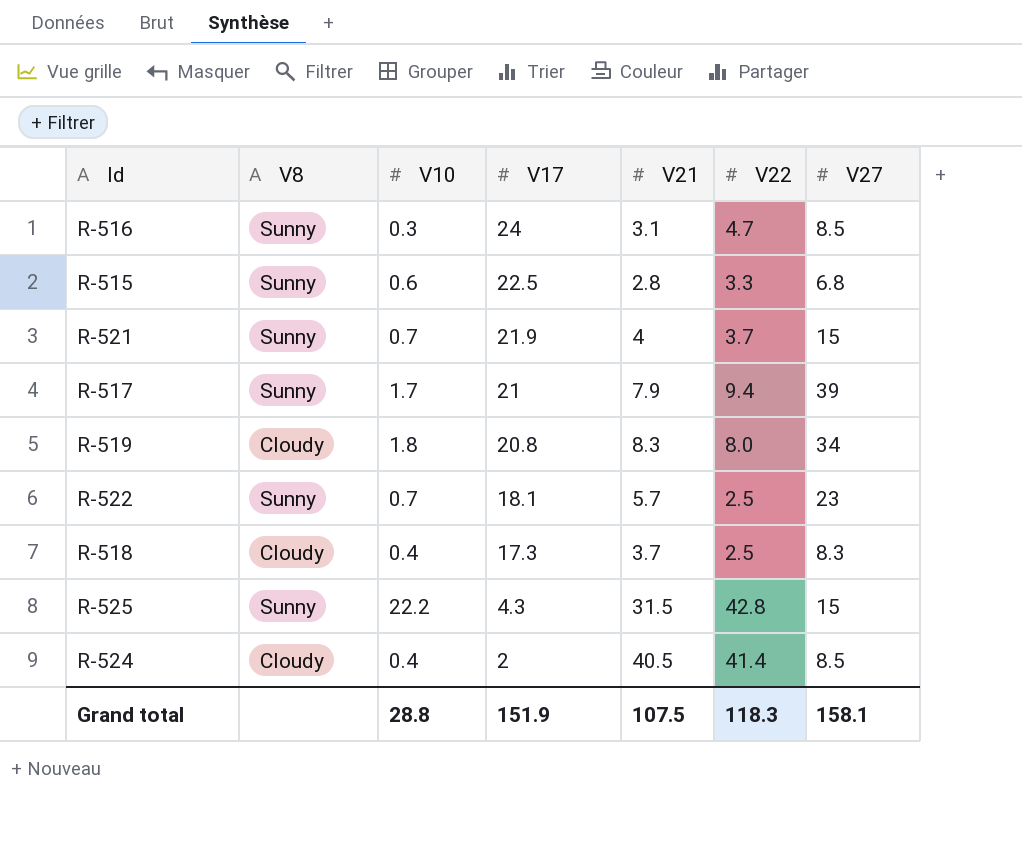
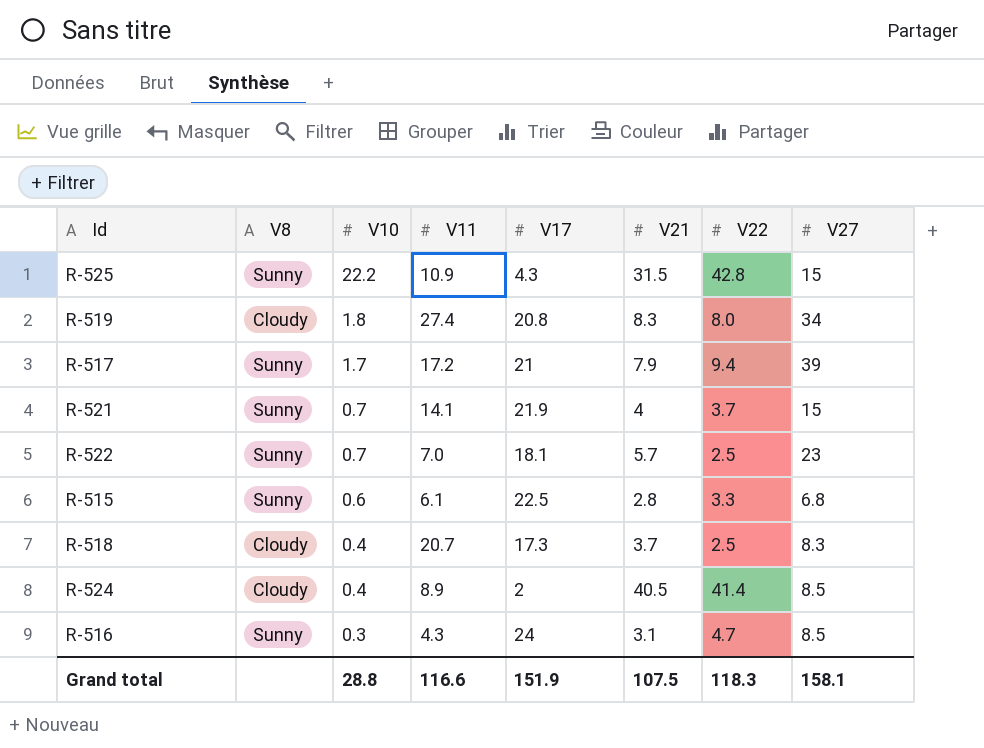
row order: V17 descending -> V10 descending
column V11 | position: none -> 4

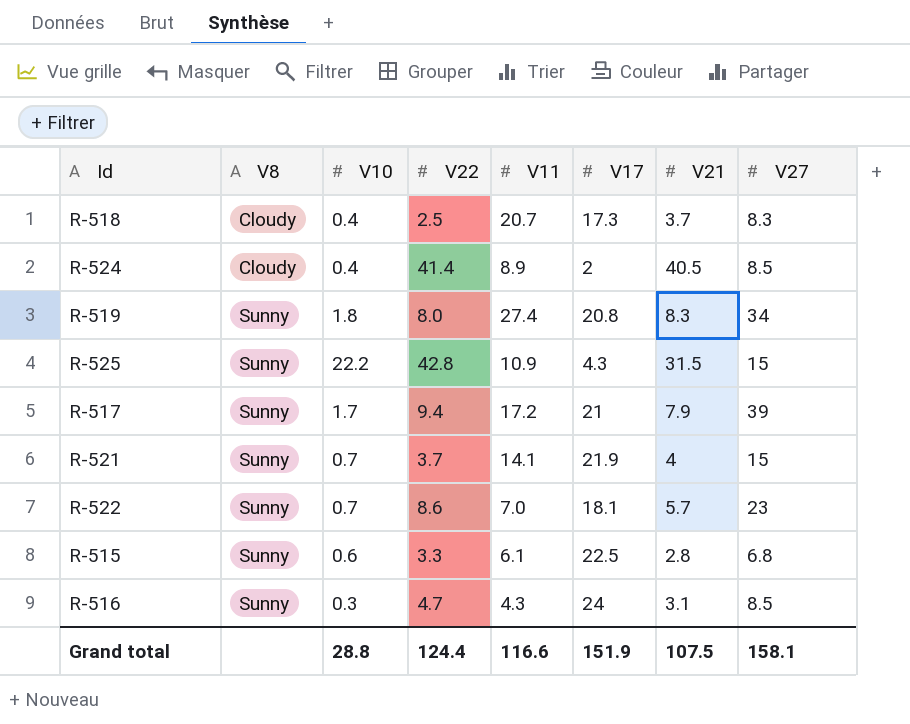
row order: V10 descending -> V8 ascending
column V22 | position: 7 -> 4
R-519 | V8: Cloudy -> Sunny
R-522 | V22: 2.5 -> 8.6
Grand total | V22: 118.3 -> 124.4

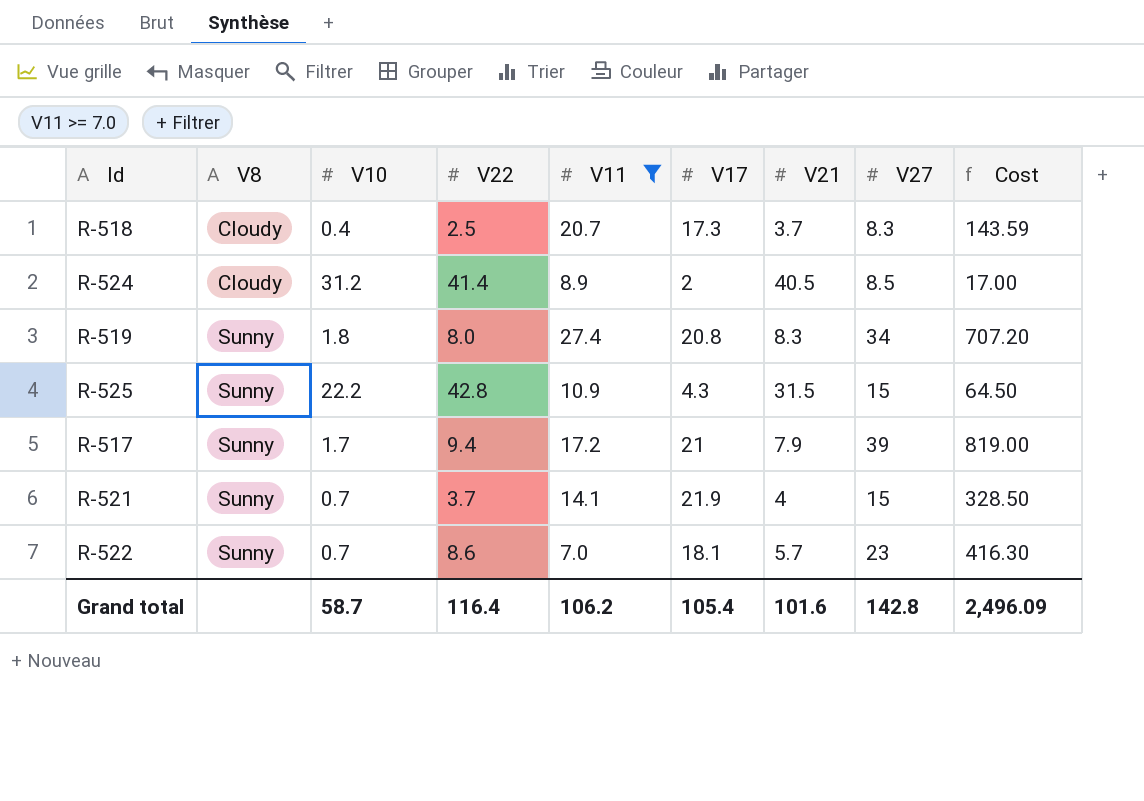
filter: none -> V11 >= 7.0
column Cost | formula: none -> [V17] * [V27]
R-524 | V10: 0.4 -> 31.2
Grand total | V10: 28.8 -> 58.7
Grand total | V22: 124.4 -> 116.4
Grand total | V11: 116.6 -> 106.2
Grand total | V17: 151.9 -> 105.4
Grand total | V21: 107.5 -> 101.6
Grand total | V27: 158.1 -> 142.8

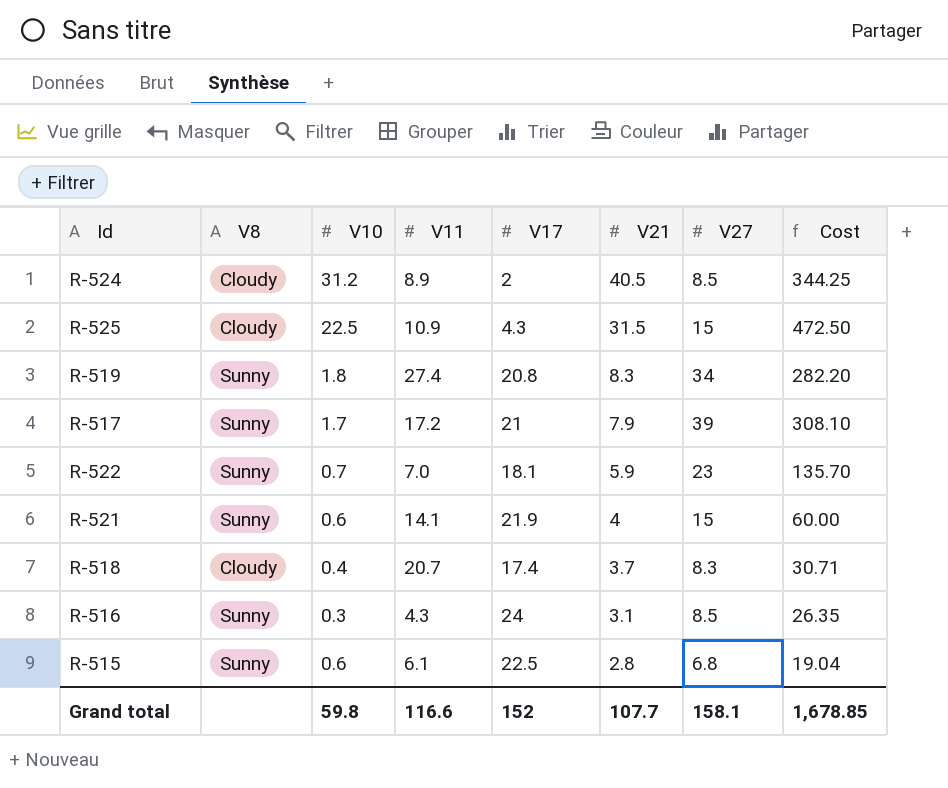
filter: V11 >= 7.0 -> none
row order: V8 ascending -> V21 descending
column V22 | position: 4 -> none
column Cost | formula: [V17] * [V27] -> [V21] * [V27]
R-525 | V8: Sunny -> Cloudy
R-525 | V10: 22.2 -> 22.5
R-522 | V21: 5.7 -> 5.9
R-521 | V10: 0.7 -> 0.6
R-518 | V17: 17.3 -> 17.4
Grand total | V10: 58.7 -> 59.8
Grand total | V11: 106.2 -> 116.6
Grand total | V17: 105.4 -> 152
Grand total | V21: 101.6 -> 107.7
Grand total | V27: 142.8 -> 158.1
Grand total | Cost: 2,496.09 -> 1,678.85

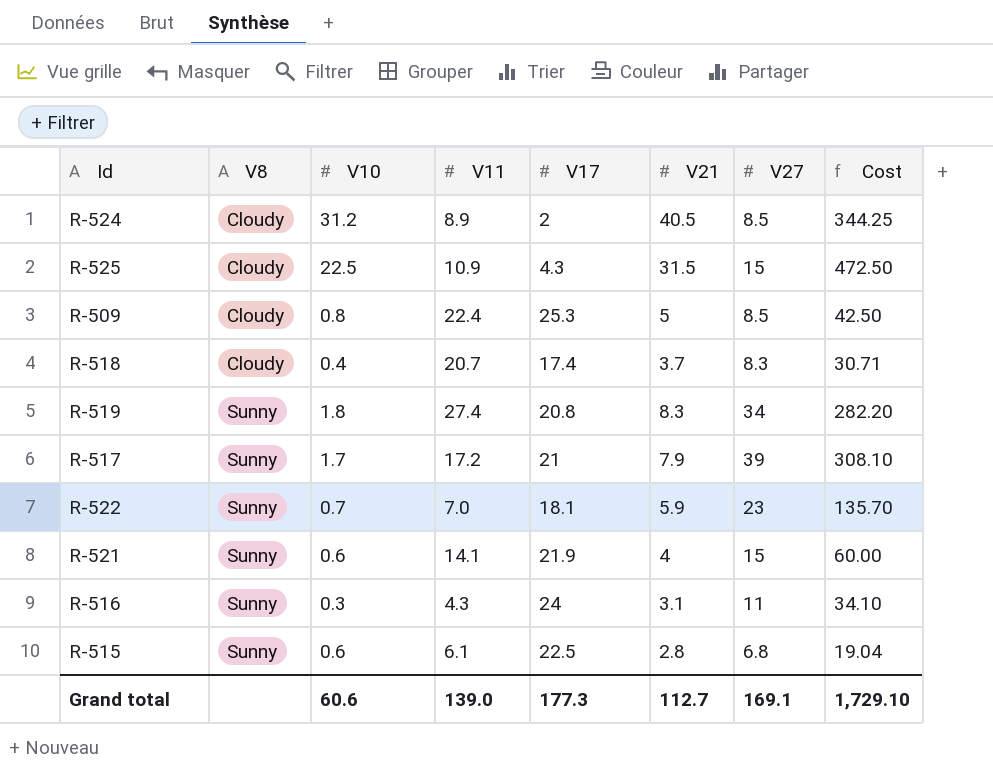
row order: V21 descending -> V8 ascending
row R-509: none -> Cloudy | 0.8 | 22.4 | 25.3 | 5 | 8.5 | 42.50
R-516 | V27: 8.5 -> 11
R-516 | Cost: 26.35 -> 34.10
Grand total | V10: 59.8 -> 60.6
Grand total | V11: 116.6 -> 139.0
Grand total | V17: 152 -> 177.3
Grand total | V21: 107.7 -> 112.7
Grand total | V27: 158.1 -> 169.1
Grand total | Cost: 1,678.85 -> 1,729.10

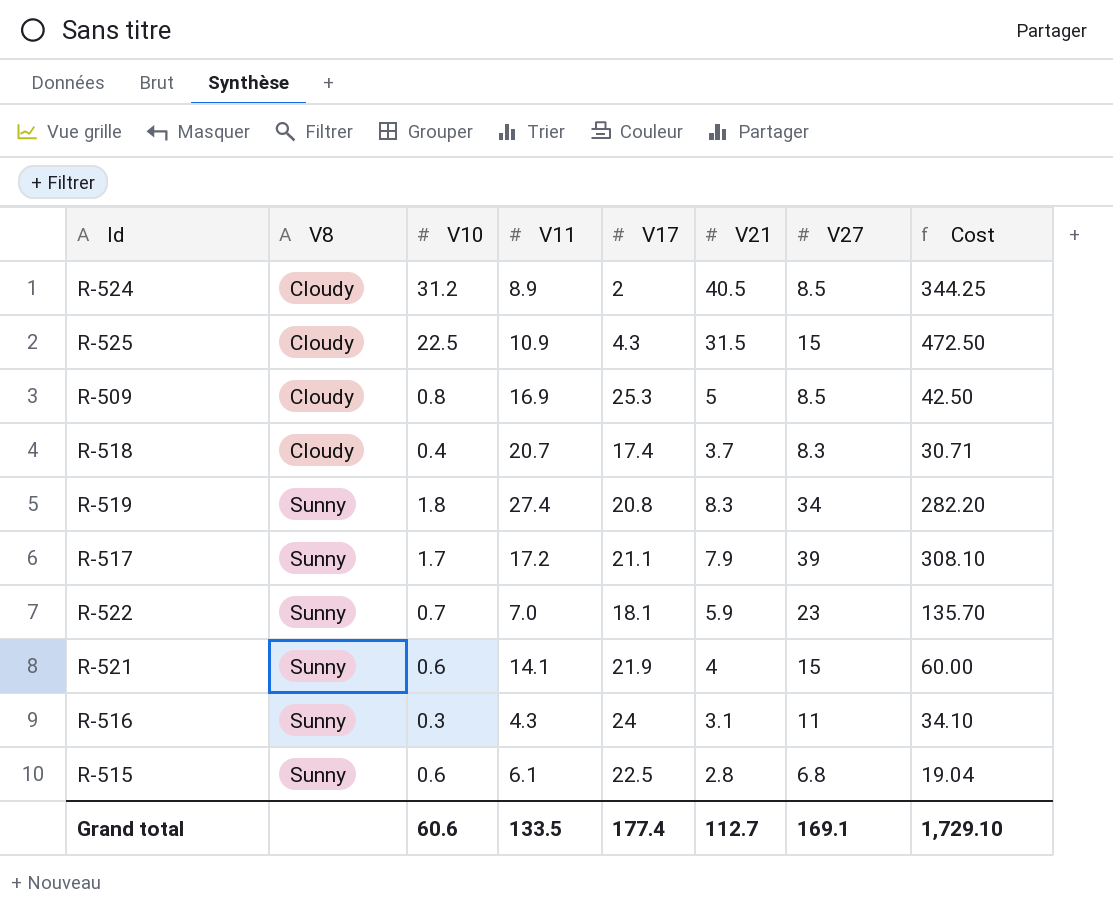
R-509 | V11: 22.4 -> 16.9
R-517 | V17: 21 -> 21.1
Grand total | V11: 139.0 -> 133.5
Grand total | V17: 177.3 -> 177.4

